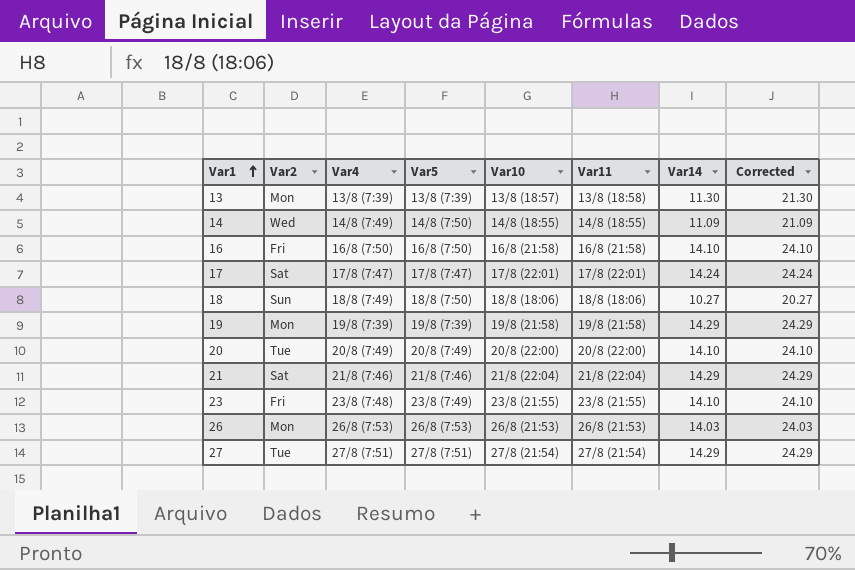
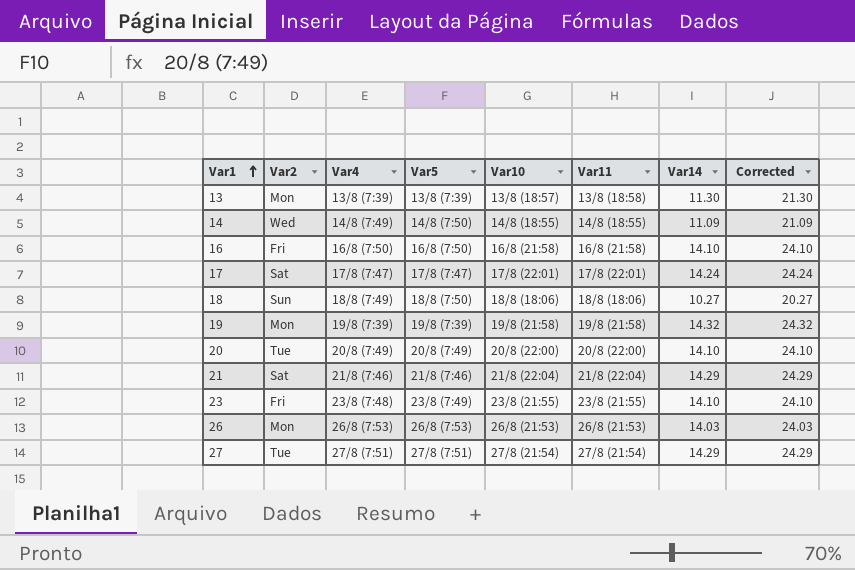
19 | Var14: 14.29 -> 14.32
19 | Corrected: 24.29 -> 24.32

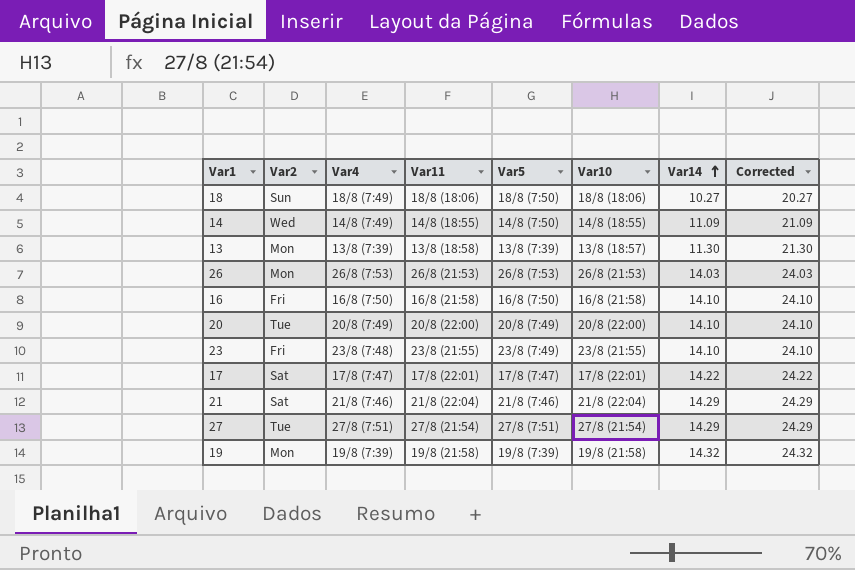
row order: Var1 ascending -> Var14 ascending
column Var11 | position: 6 -> 4
17 | Var14: 14.24 -> 14.22
17 | Corrected: 24.24 -> 24.22

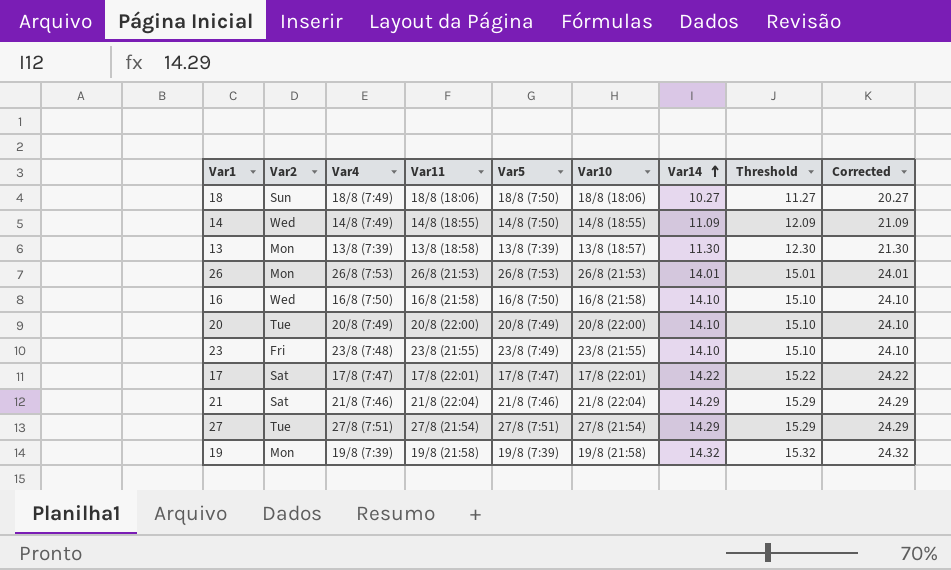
column Threshold | formula: none -> [Var14] + 1
26 | Var14: 14.03 -> 14.01
26 | Corrected: 24.03 -> 24.01
16 | Var2: Fri -> Wed

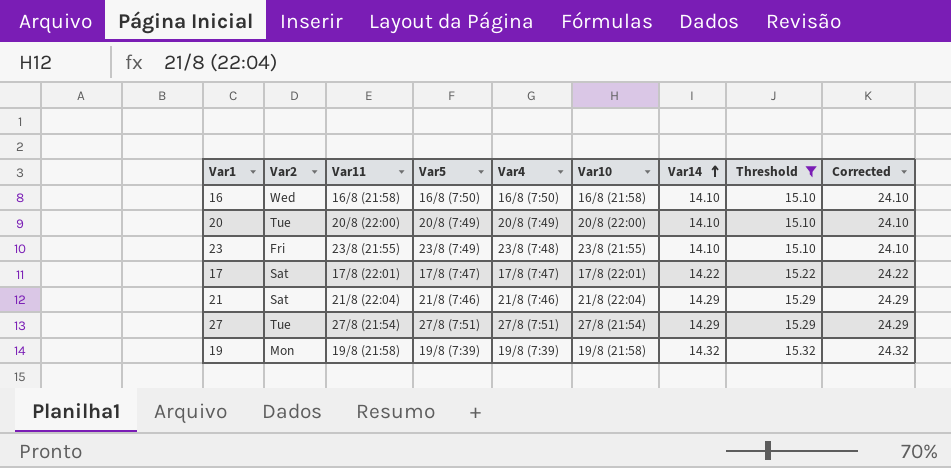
filter: none -> Threshold >= 15.10
column Var4 | position: 3 -> 5

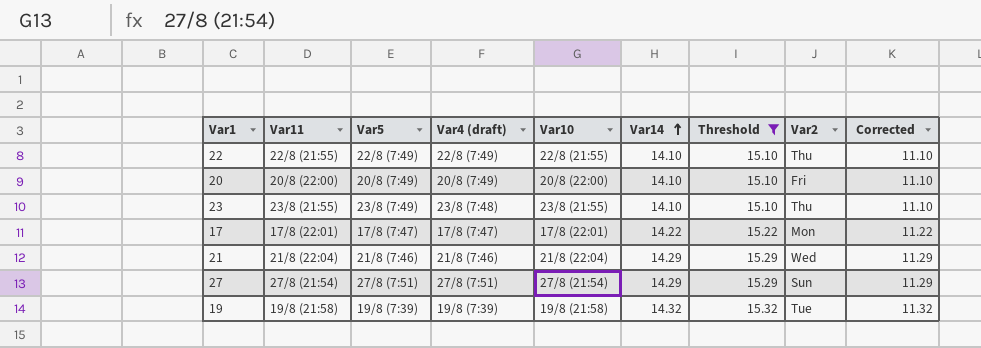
column name: Var4 -> Var4 (draft)
column Var2 | position: 2 -> 8
column Corrected | formula: [Var14] + 10 -> [Var14] - 3
row 16: Wed | 16/8 (21:58) | 16/8 (7:50) | 16/8 (7:50) | 16/8 (21:58) | 14.10 | 15.10 | 24.10 -> none
row 22: none -> 22/8 (21:55) | 22/8 (7:49) | 22/8 (7:49) | 22/8 (21:55) | 14.10 | 15.10 | Thu | 11.10
20 | Var2: Tue -> Fri
23 | Var2: Fri -> Thu
17 | Var2: Sat -> Mon
21 | Var2: Sat -> Wed
27 | Var2: Tue -> Sun
19 | Var2: Mon -> Tue

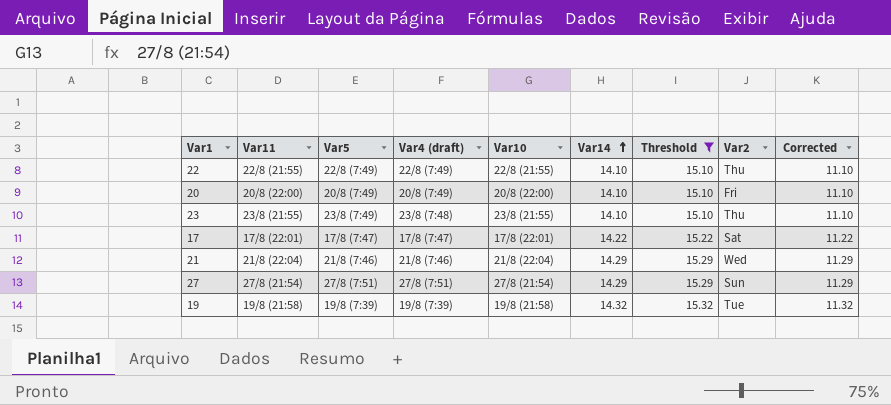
17 | Var2: Mon -> Sat

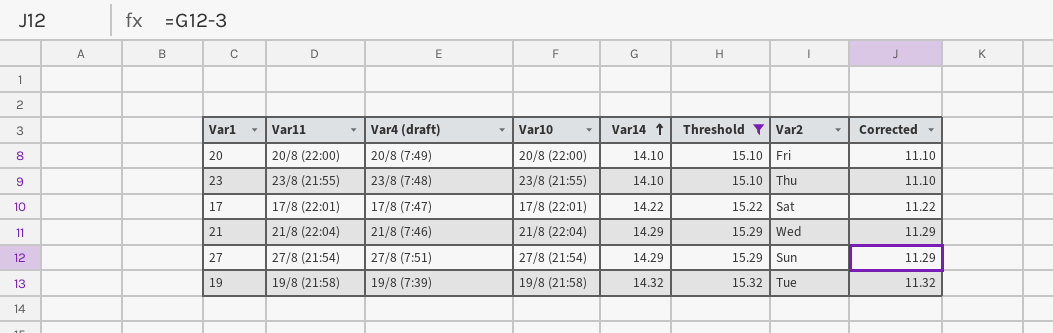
column Var5 | position: 3 -> none
row 22: 22/8 (21:55) | 22/8 (7:49) | 22/8 (7:49) | 22/8 (21:55) | 14.10 | 15.10 | Thu | 11.10 -> none

